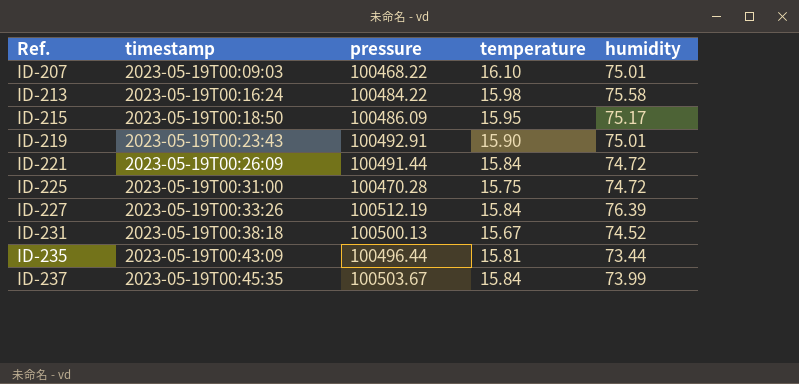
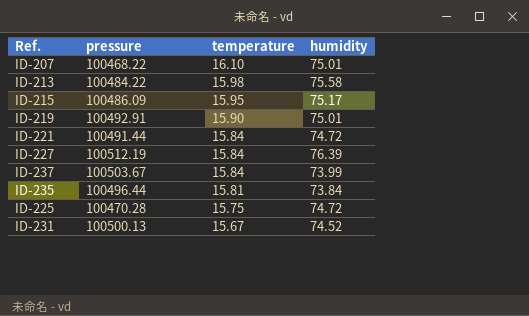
row order: Ref. ascending -> temperature descending
column timestamp | position: 2 -> none
ID-235 | humidity: 73.44 -> 73.84

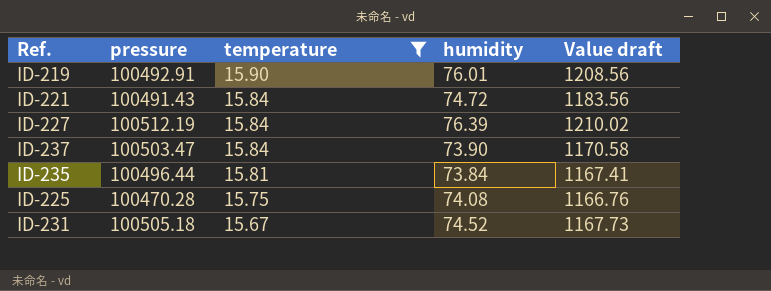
filter: none -> temperature <= 15.90
column Value draft | formula: none -> [temperature] * [humidity]
ID-219 | humidity: 75.01 -> 76.01
ID-221 | pressure: 100491.44 -> 100491.43
ID-237 | pressure: 100503.67 -> 100503.47
ID-237 | humidity: 73.99 -> 73.90
ID-225 | humidity: 74.72 -> 74.08
ID-231 | pressure: 100500.13 -> 100505.18

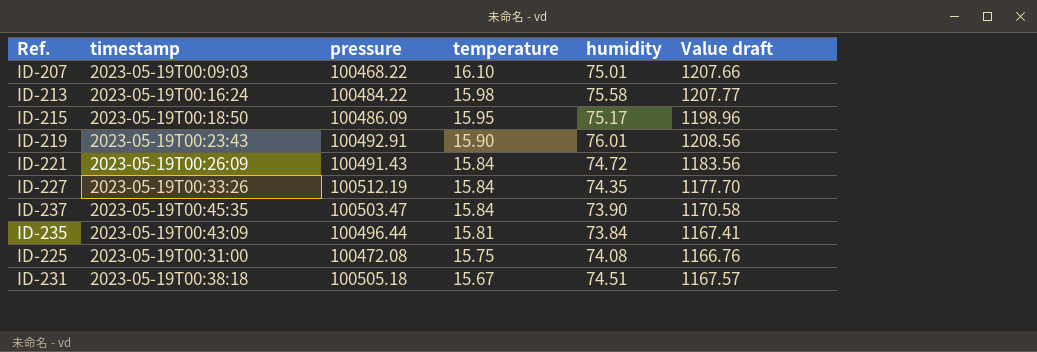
filter: temperature <= 15.90 -> none
column timestamp | position: none -> 2
ID-227 | humidity: 76.39 -> 74.35
ID-227 | Value draft: 1210.02 -> 1177.70
ID-225 | pressure: 100470.28 -> 100472.08
ID-231 | humidity: 74.52 -> 74.51
ID-231 | Value draft: 1167.73 -> 1167.57

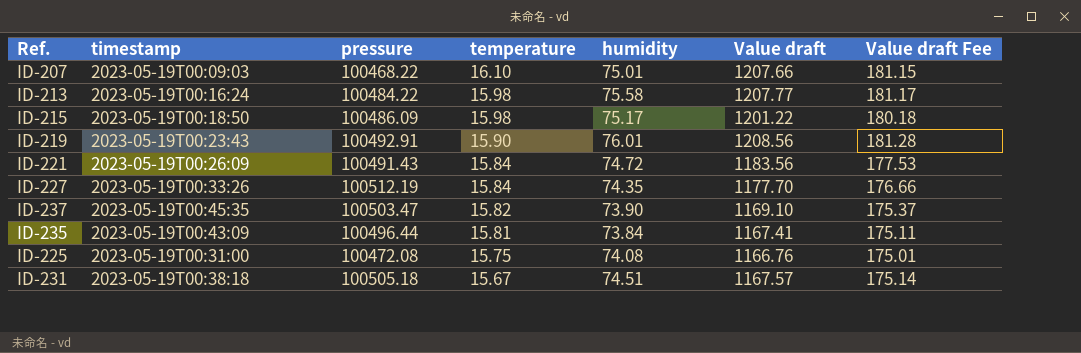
column Value draft Fee | formula: none -> [Value draft] * 0.15
ID-215 | temperature: 15.95 -> 15.98
ID-215 | Value draft: 1198.96 -> 1201.22
ID-237 | temperature: 15.84 -> 15.82
ID-237 | Value draft: 1170.58 -> 1169.10

